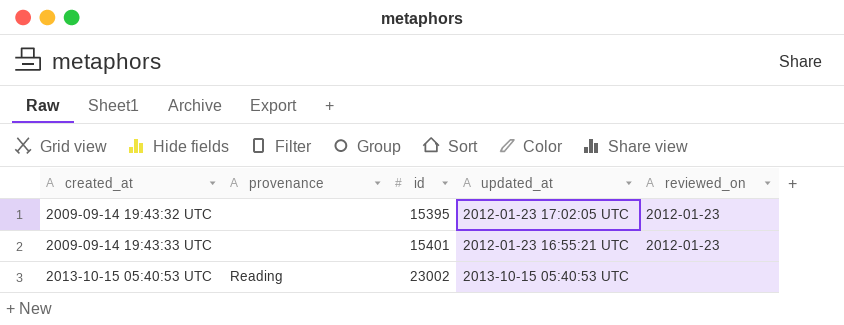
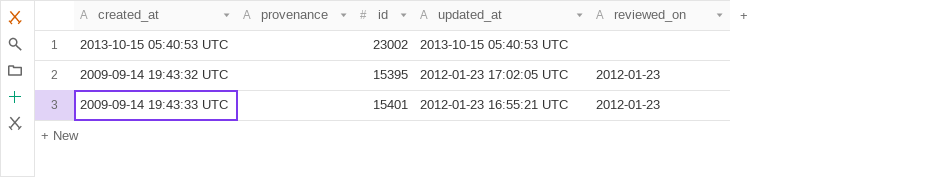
row order: created_at ascending -> updated_at descending
2013-10-15 05:40:53 UTC | provenance: Reading -> none

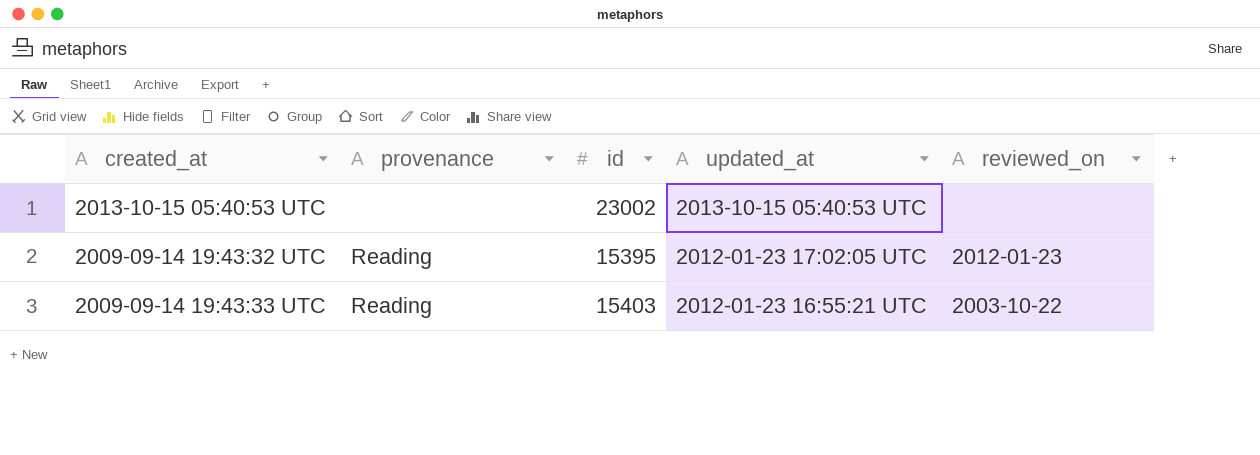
2009-09-14 19:43:32 UTC | provenance: none -> Reading
2009-09-14 19:43:33 UTC | provenance: none -> Reading
2009-09-14 19:43:33 UTC | id: 15401 -> 15403
2009-09-14 19:43:33 UTC | reviewed_on: 2012-01-23 -> 2003-10-22

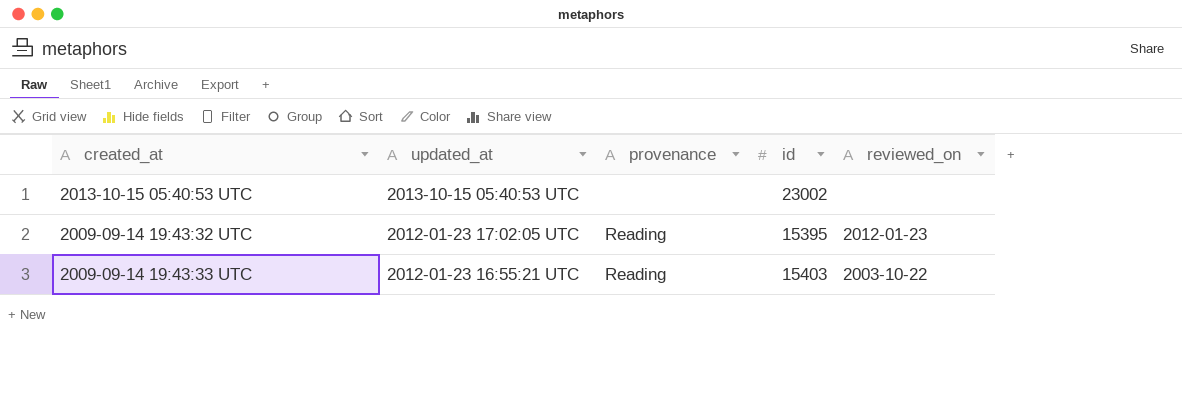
column updated_at | position: 4 -> 2

